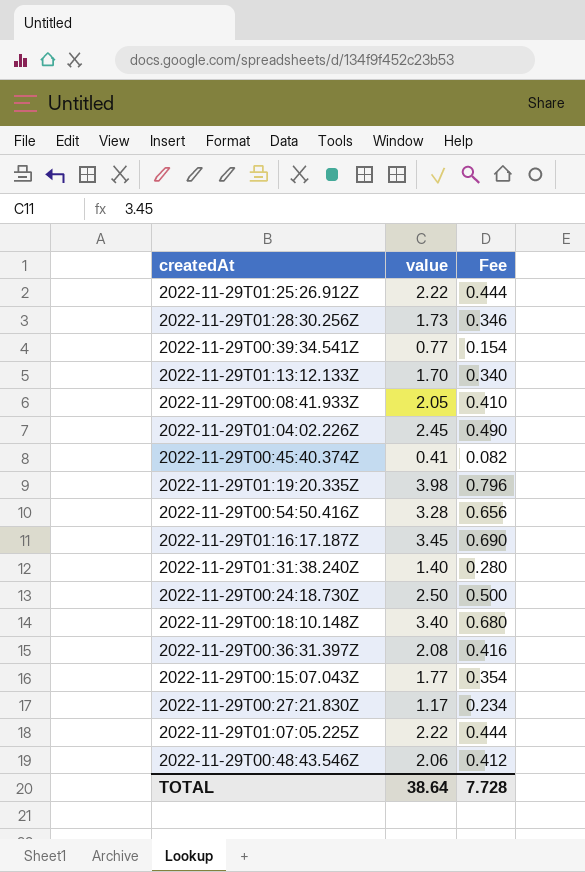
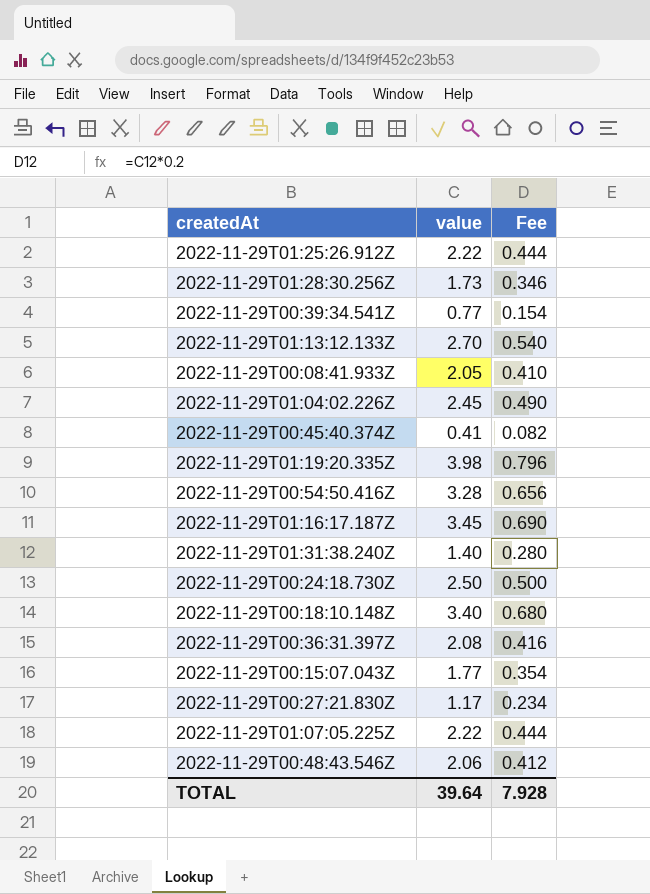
2022-11-29T01:13:12.133Z | value: 1.70 -> 2.70
2022-11-29T01:13:12.133Z | Fee: 0.340 -> 0.540
TOTAL | value: 38.64 -> 39.64
TOTAL | Fee: 7.728 -> 7.928

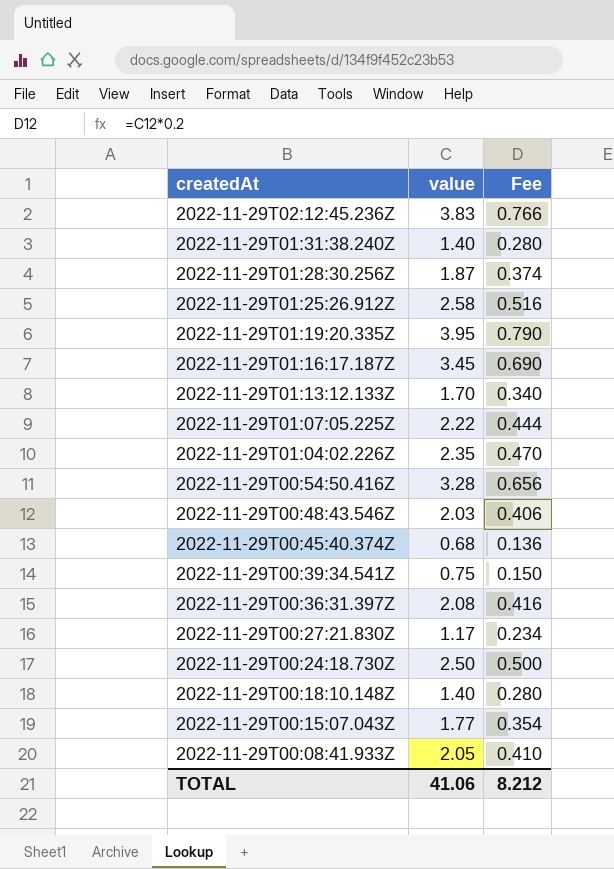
row order: none -> createdAt descending
row 2022-11-29T02:12:45.236Z: none -> 3.83 | 0.766
2022-11-29T01:28:30.256Z | value: 1.73 -> 1.87
2022-11-29T01:28:30.256Z | Fee: 0.346 -> 0.374
2022-11-29T01:25:26.912Z | value: 2.22 -> 2.58
2022-11-29T01:25:26.912Z | Fee: 0.444 -> 0.516
2022-11-29T01:19:20.335Z | value: 3.98 -> 3.95
2022-11-29T01:19:20.335Z | Fee: 0.796 -> 0.790
2022-11-29T01:13:12.133Z | value: 2.70 -> 1.70
2022-11-29T01:13:12.133Z | Fee: 0.540 -> 0.340
2022-11-29T01:04:02.226Z | value: 2.45 -> 2.35
2022-11-29T01:04:02.226Z | Fee: 0.490 -> 0.470
2022-11-29T00:48:43.546Z | value: 2.06 -> 2.03
2022-11-29T00:48:43.546Z | Fee: 0.412 -> 0.406
2022-11-29T00:45:40.374Z | value: 0.41 -> 0.68
2022-11-29T00:45:40.374Z | Fee: 0.082 -> 0.136
2022-11-29T00:39:34.541Z | value: 0.77 -> 0.75
2022-11-29T00:39:34.541Z | Fee: 0.154 -> 0.150
2022-11-29T00:18:10.148Z | value: 3.40 -> 1.40
2022-11-29T00:18:10.148Z | Fee: 0.680 -> 0.280
TOTAL | value: 39.64 -> 41.06
TOTAL | Fee: 7.928 -> 8.212

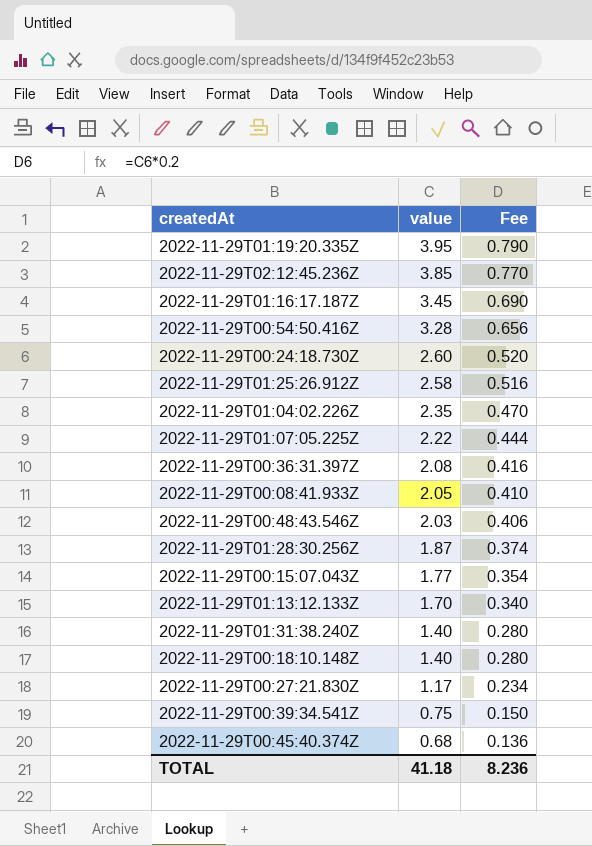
row order: createdAt descending -> value descending
2022-11-29T02:12:45.236Z | value: 3.83 -> 3.85
2022-11-29T02:12:45.236Z | Fee: 0.766 -> 0.770
2022-11-29T00:24:18.730Z | value: 2.50 -> 2.60
2022-11-29T00:24:18.730Z | Fee: 0.500 -> 0.520
TOTAL | value: 41.06 -> 41.18
TOTAL | Fee: 8.212 -> 8.236

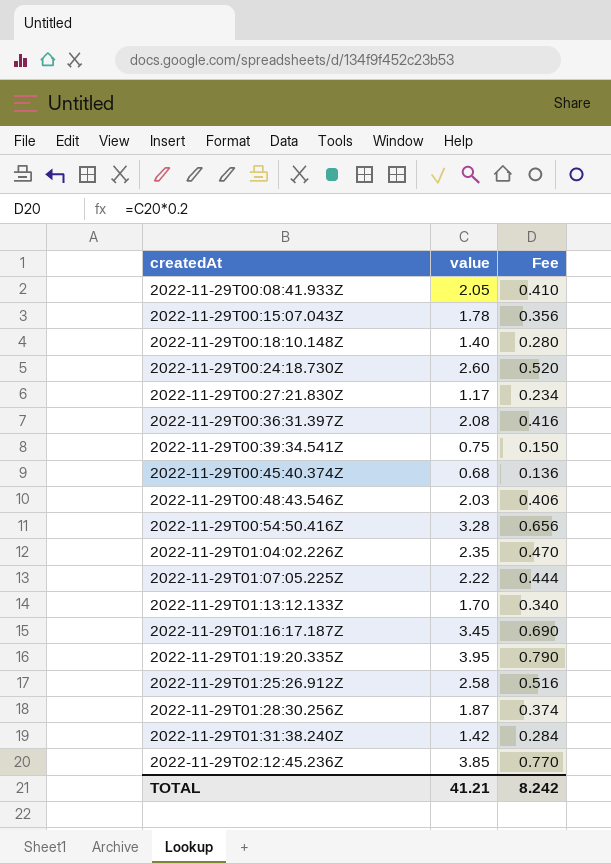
row order: value descending -> createdAt ascending
2022-11-29T00:15:07.043Z | value: 1.77 -> 1.78
2022-11-29T00:15:07.043Z | Fee: 0.354 -> 0.356
2022-11-29T01:31:38.240Z | value: 1.40 -> 1.42
2022-11-29T01:31:38.240Z | Fee: 0.280 -> 0.284
TOTAL | value: 41.18 -> 41.21
TOTAL | Fee: 8.236 -> 8.242

